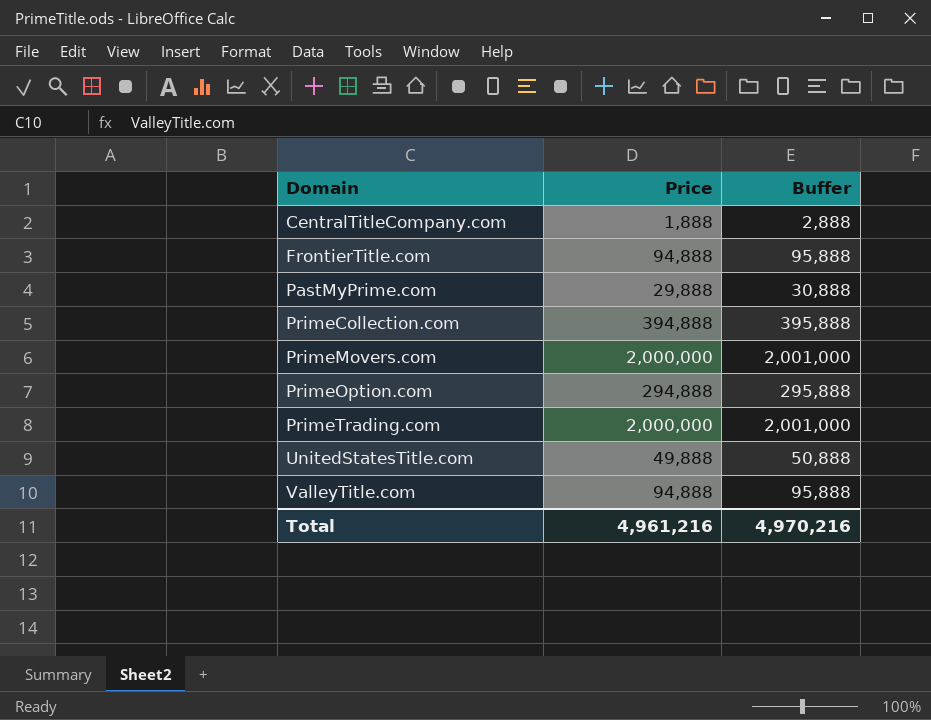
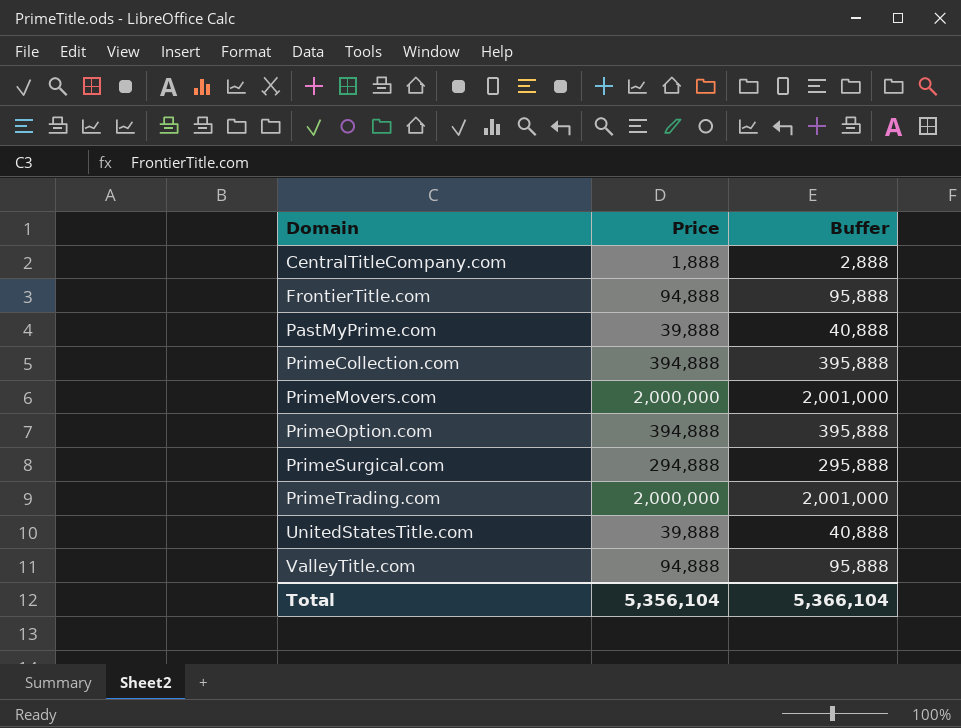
PastMyPrime.com | Price: 29,888 -> 39,888
PastMyPrime.com | Buffer: 30,888 -> 40,888
PrimeOption.com | Price: 294,888 -> 394,888
PrimeOption.com | Buffer: 295,888 -> 395,888
row PrimeSurgical.com: none -> 294,888 | 295,888
UnitedStatesTitle.com | Price: 49,888 -> 39,888
UnitedStatesTitle.com | Buffer: 50,888 -> 40,888
Total | Price: 4,961,216 -> 5,356,104
Total | Buffer: 4,970,216 -> 5,366,104

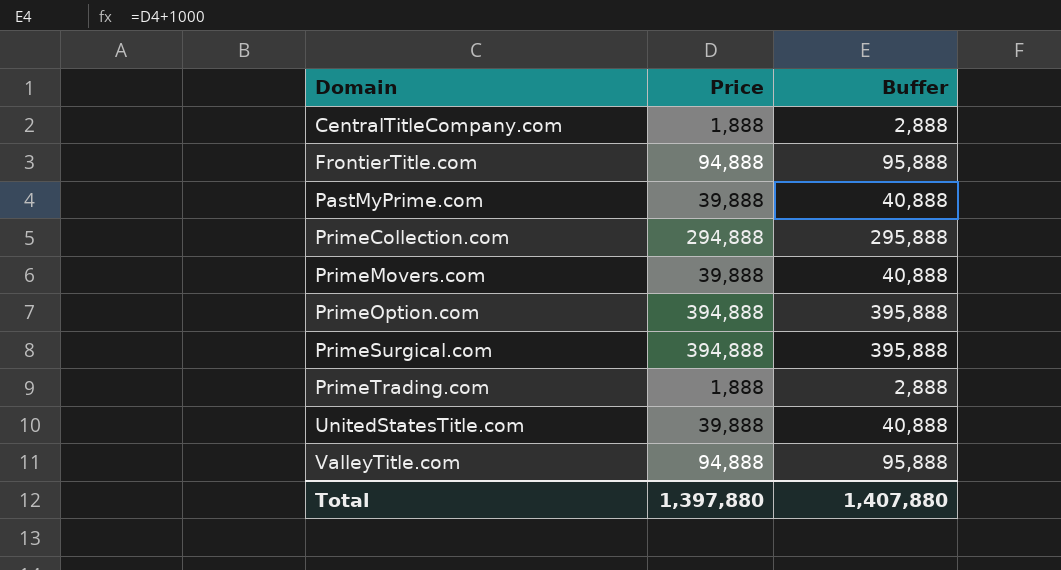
PrimeCollection.com | Price: 394,888 -> 294,888
PrimeCollection.com | Buffer: 395,888 -> 295,888
PrimeMovers.com | Price: 2,000,000 -> 39,888
PrimeMovers.com | Buffer: 2,001,000 -> 40,888
PrimeSurgical.com | Price: 294,888 -> 394,888
PrimeSurgical.com | Buffer: 295,888 -> 395,888
PrimeTrading.com | Price: 2,000,000 -> 1,888
PrimeTrading.com | Buffer: 2,001,000 -> 2,888
Total | Price: 5,356,104 -> 1,397,880
Total | Buffer: 5,366,104 -> 1,407,880

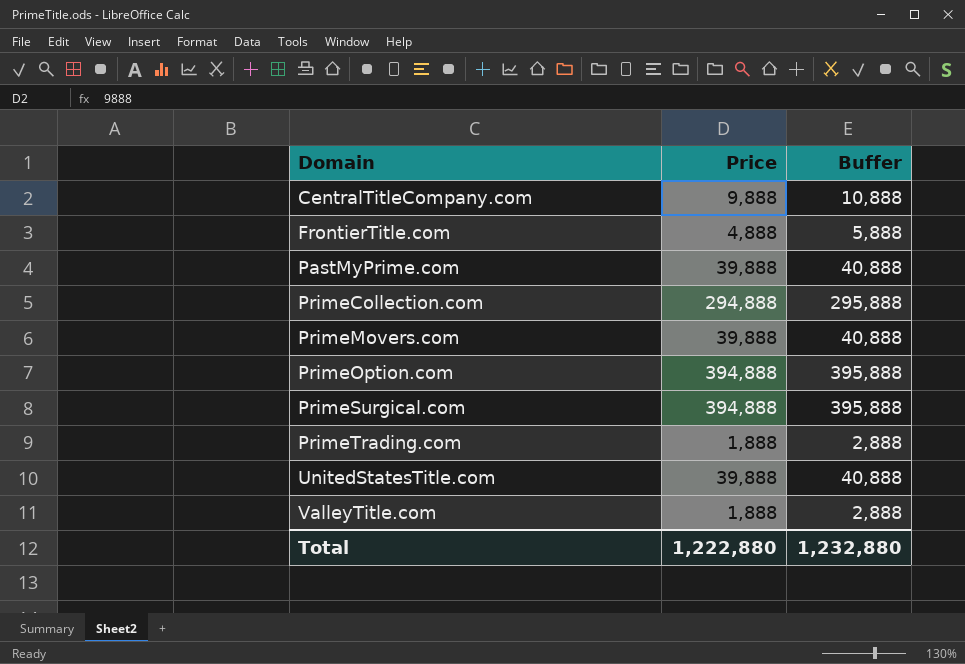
CentralTitleCompany.com | Price: 1,888 -> 9,888
CentralTitleCompany.com | Buffer: 2,888 -> 10,888
FrontierTitle.com | Price: 94,888 -> 4,888
FrontierTitle.com | Buffer: 95,888 -> 5,888
ValleyTitle.com | Price: 94,888 -> 1,888
ValleyTitle.com | Buffer: 95,888 -> 2,888
Total | Price: 1,397,880 -> 1,222,880
Total | Buffer: 1,407,880 -> 1,232,880

